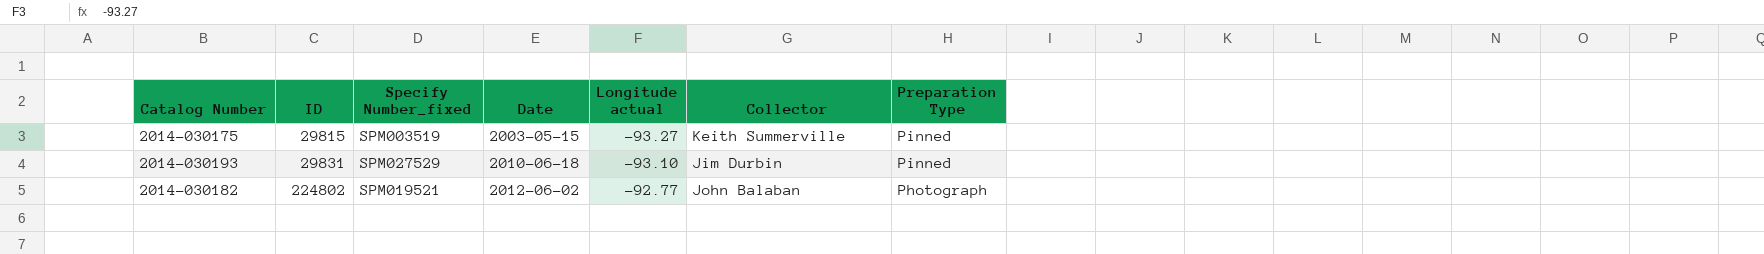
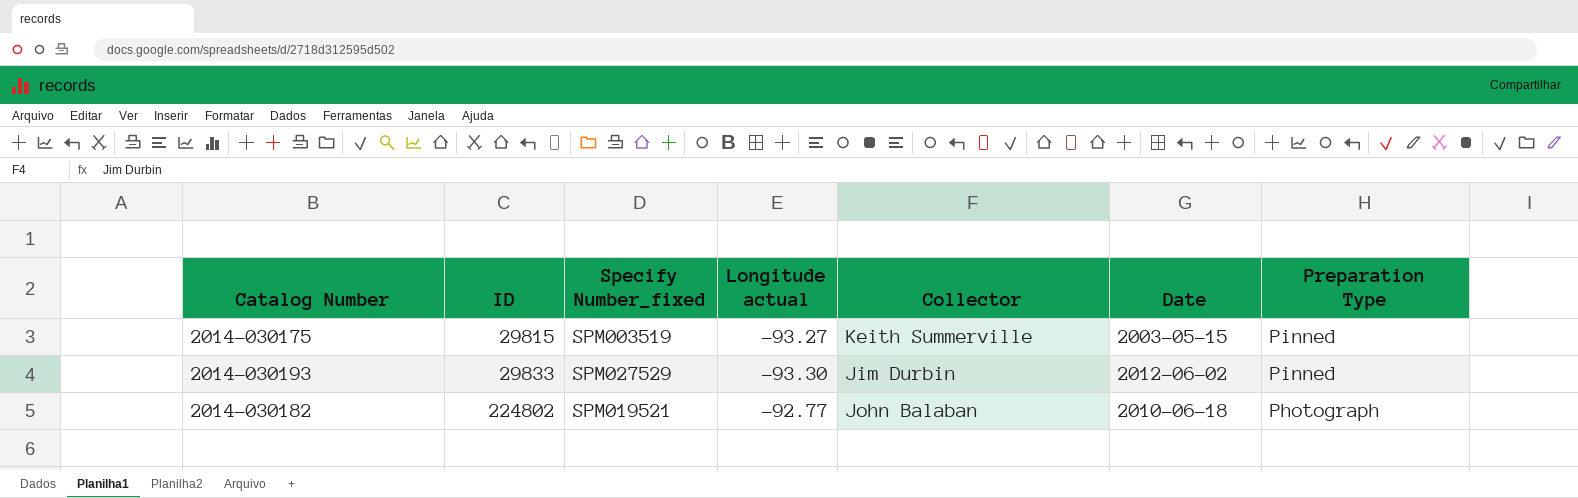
column Date | position: 4 -> 6
2014-030193 | ID: 29831 -> 29833
2014-030193 | Longitude actual: -93.10 -> -93.30
2014-030193 | Date: 2010-06-18 -> 2012-06-02
2014-030182 | Date: 2012-06-02 -> 2010-06-18

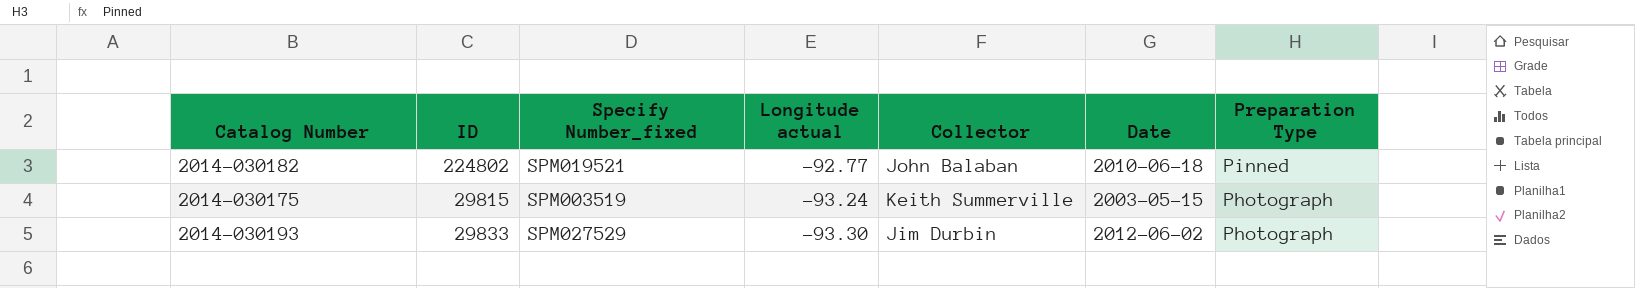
row order: ID ascending -> Longitude actual descending
2014-030182 | Preparation Type: Photograph -> Pinned
2014-030175 | Longitude actual: -93.27 -> -93.24
2014-030175 | Preparation Type: Pinned -> Photograph
2014-030193 | Preparation Type: Pinned -> Photograph

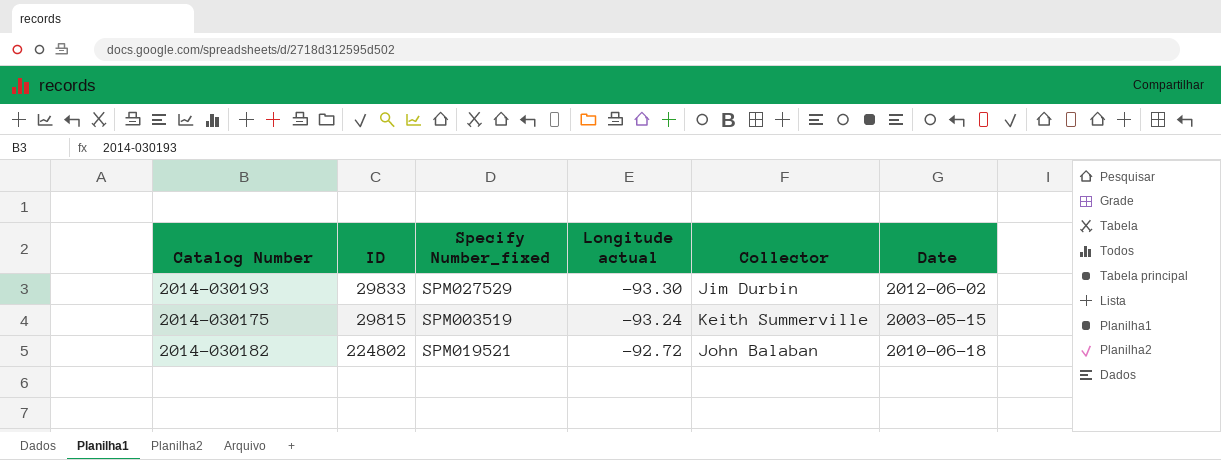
row order: Longitude actual descending -> Longitude actual ascending
column Preparation Type | position: 7 -> none
2014-030182 | Longitude actual: -92.77 -> -92.72

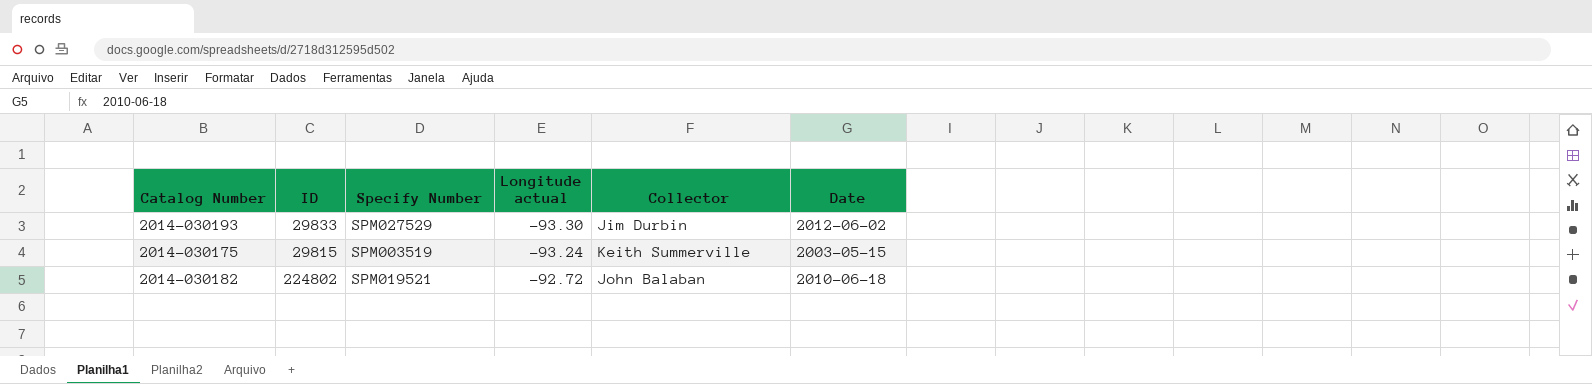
column name: Specify Number_fixed -> Specify Number

